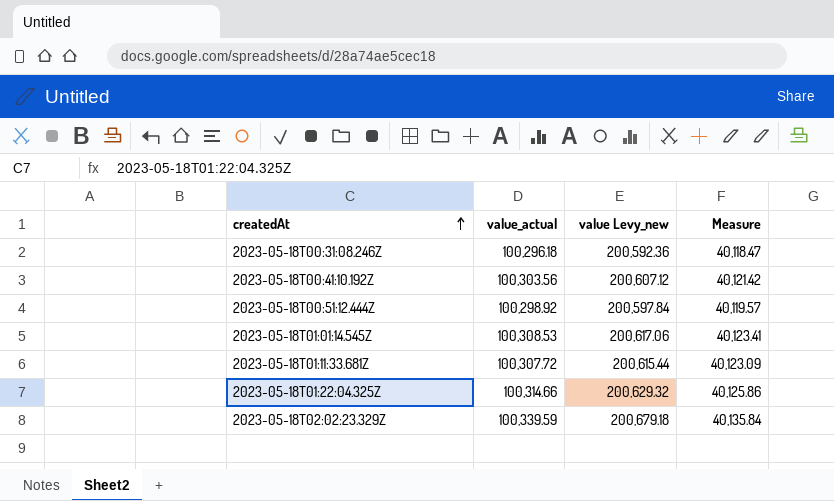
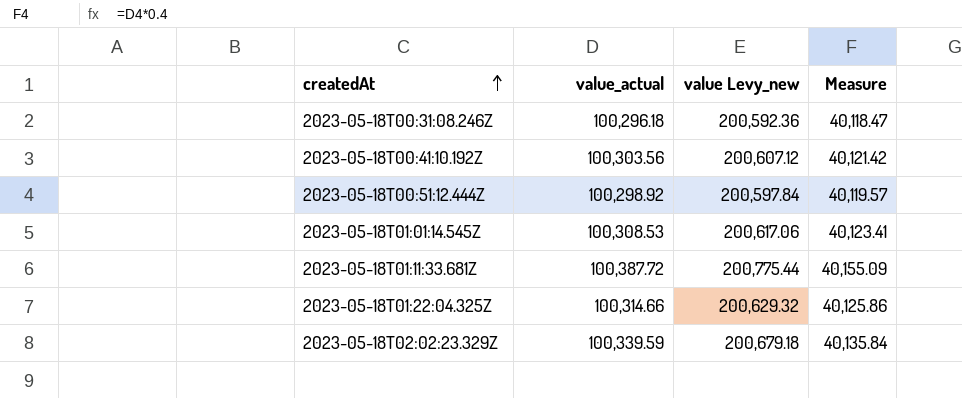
2023-05-18T01:11:33.681Z | value_actual: 100,307.72 -> 100,387.72
2023-05-18T01:11:33.681Z | value Levy_new: 200,615.44 -> 200,775.44
2023-05-18T01:11:33.681Z | Measure: 40,123.09 -> 40,155.09

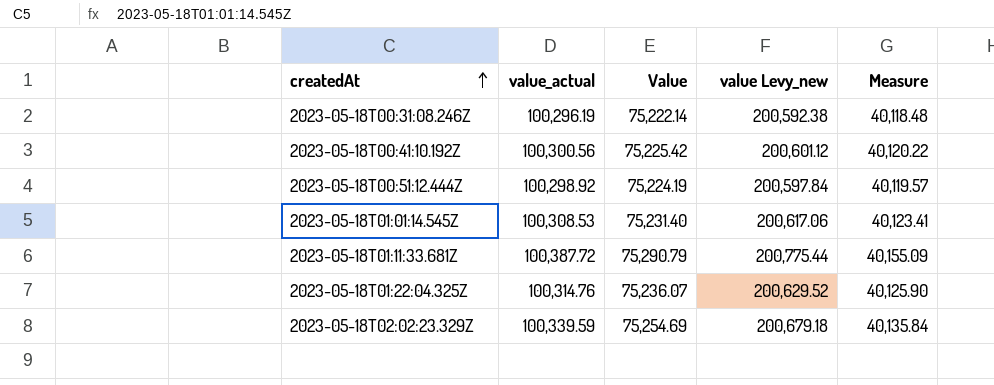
column Value | formula: none -> [value_actual] * 0.75
2023-05-18T00:31:08.246Z | value_actual: 100,296.18 -> 100,296.19
2023-05-18T00:31:08.246Z | value Levy_new: 200,592.36 -> 200,592.38
2023-05-18T00:31:08.246Z | Measure: 40,118.47 -> 40,118.48
2023-05-18T00:41:10.192Z | value_actual: 100,303.56 -> 100,300.56
2023-05-18T00:41:10.192Z | value Levy_new: 200,607.12 -> 200,601.12
2023-05-18T00:41:10.192Z | Measure: 40,121.42 -> 40,120.22
2023-05-18T01:22:04.325Z | value_actual: 100,314.66 -> 100,314.76
2023-05-18T01:22:04.325Z | value Levy_new: 200,629.32 -> 200,629.52
2023-05-18T01:22:04.325Z | Measure: 40,125.86 -> 40,125.90

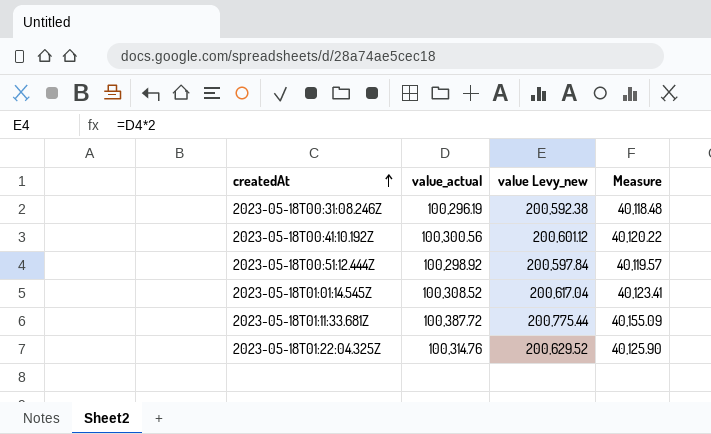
column Value | formula: [value_actual] * 0.75 -> none
row 2023-05-18T02:02:23.329Z: 100,339.59 | 75,254.69 | 200,679.18 | 40,135.84 -> none
2023-05-18T01:01:14.545Z | value_actual: 100,308.53 -> 100,308.52
2023-05-18T01:01:14.545Z | value Levy_new: 200,617.06 -> 200,617.04

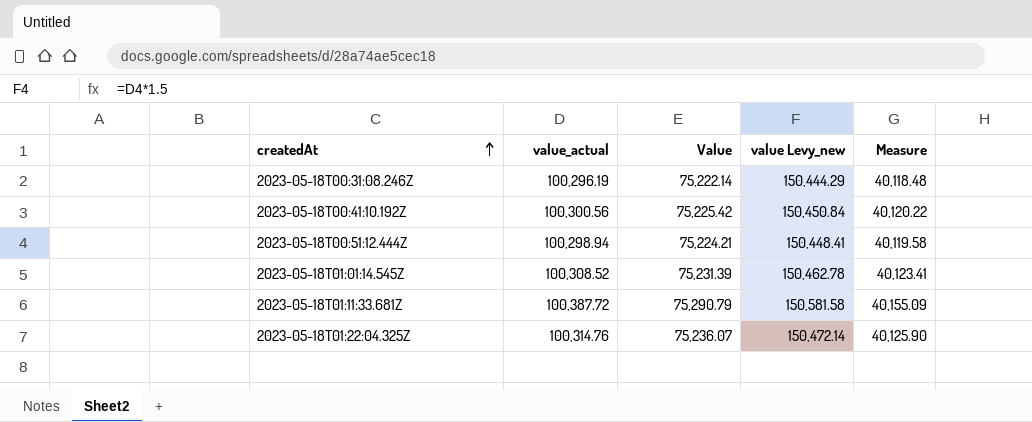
column Value | formula: none -> [value_actual] * 0.75
column value Levy_new | formula: [value_actual] * 2 -> [value_actual] * 1.5
2023-05-18T00:51:12.444Z | value_actual: 100,298.92 -> 100,298.94
2023-05-18T00:51:12.444Z | Measure: 40,119.57 -> 40,119.58

